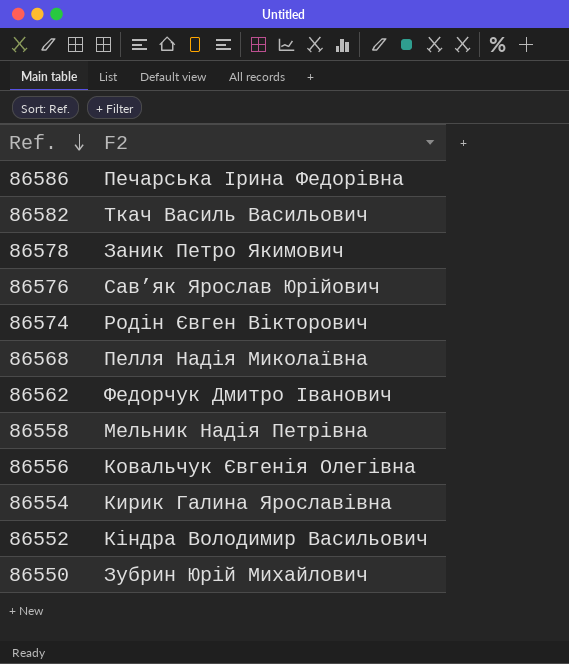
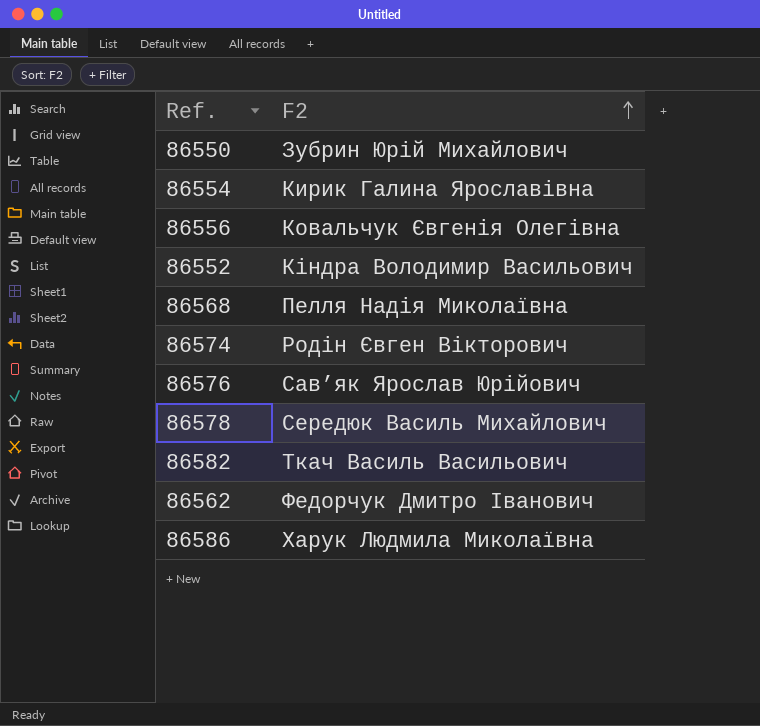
row order: Ref. descending -> F2 ascending
row 86558: Мельник Надія Петрівна -> none
86578 | F2: Заник Петро Якимович -> Середюк Василь Михайлович
86586 | F2: Печарська Ірина Федорівна -> Харук Людмила Миколаївна

